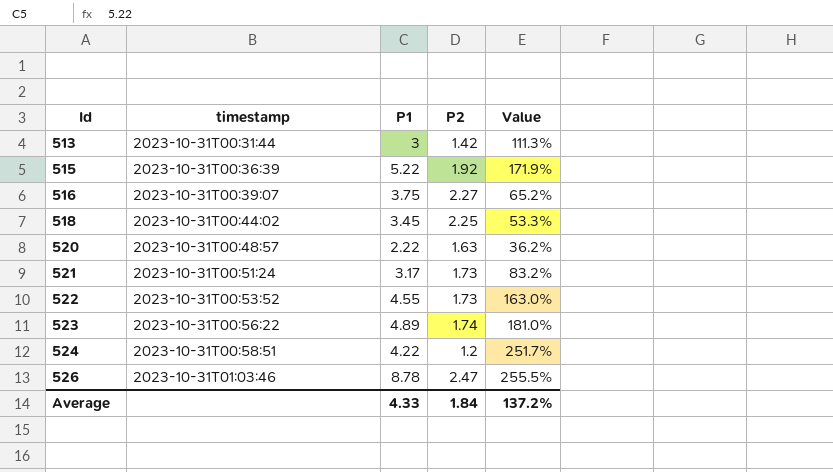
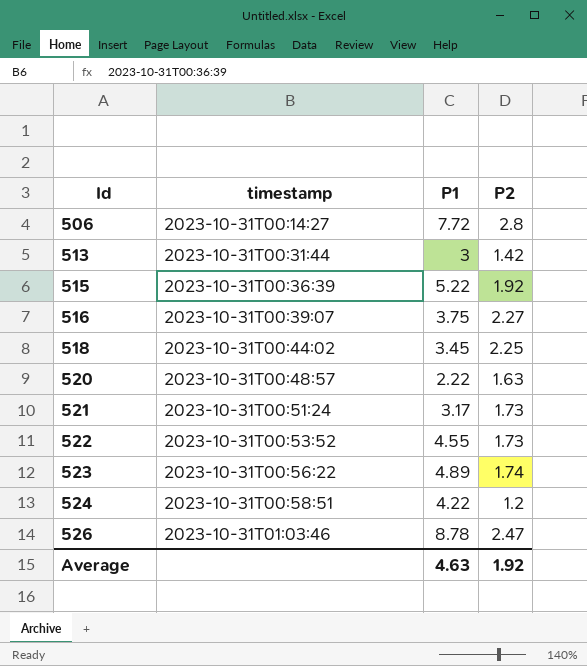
column Value | formula: ([P1] - [P2]) / [P2] -> none
row 506: none -> 2023-10-31T00:14:27 | 7.72 | 2.8
Average | P1: 4.33 -> 4.63
Average | P2: 1.84 -> 1.92

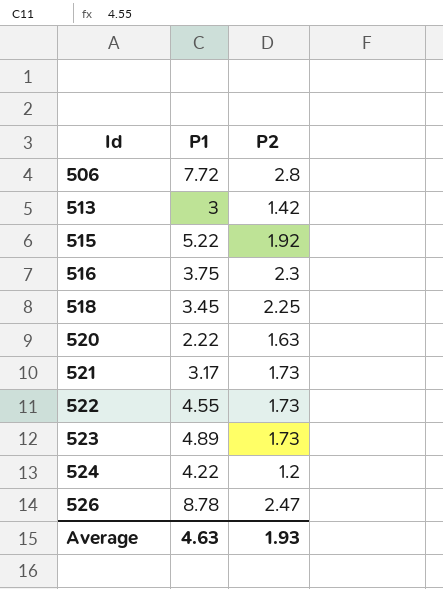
column timestamp | position: 2 -> none
516 | P2: 2.27 -> 2.3
523 | P2: 1.74 -> 1.73
Average | P2: 1.92 -> 1.93

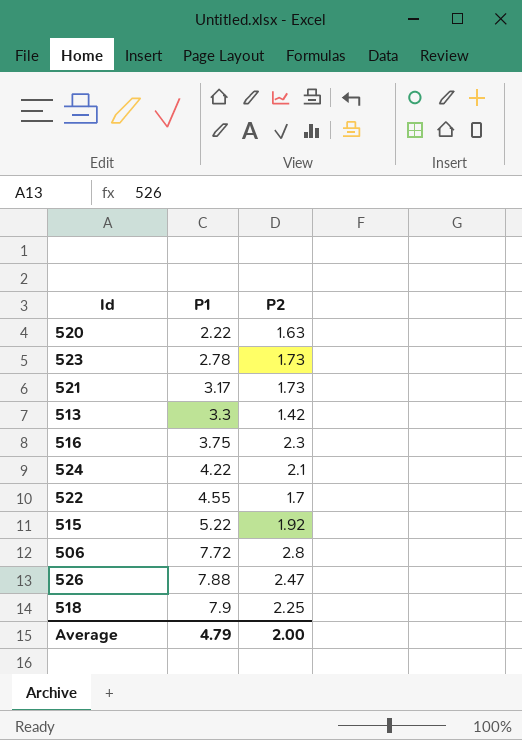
row order: Id ascending -> P1 ascending
523 | P1: 4.89 -> 2.78
513 | P1: 3 -> 3.3
524 | P2: 1.2 -> 2.1
522 | P2: 1.73 -> 1.7
526 | P1: 8.78 -> 7.88
518 | P1: 3.45 -> 7.9
Average | P1: 4.63 -> 4.79
Average | P2: 1.93 -> 2.00

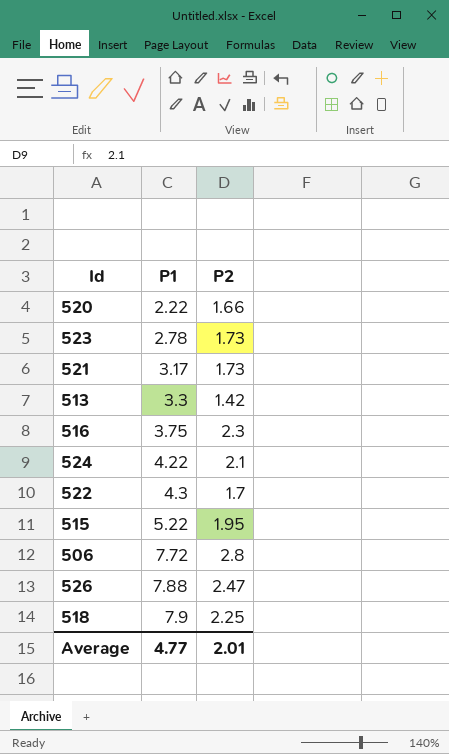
520 | P2: 1.63 -> 1.66
522 | P1: 4.55 -> 4.3
515 | P2: 1.92 -> 1.95
Average | P1: 4.79 -> 4.77
Average | P2: 2.00 -> 2.01

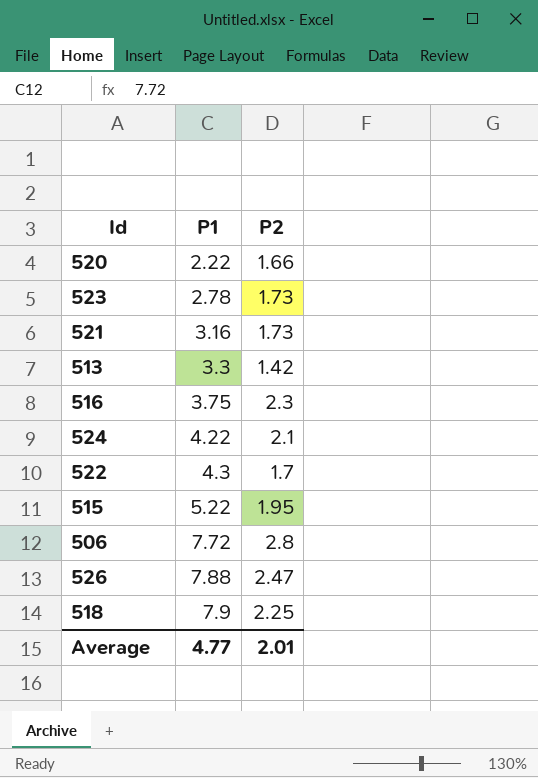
521 | P1: 3.17 -> 3.16

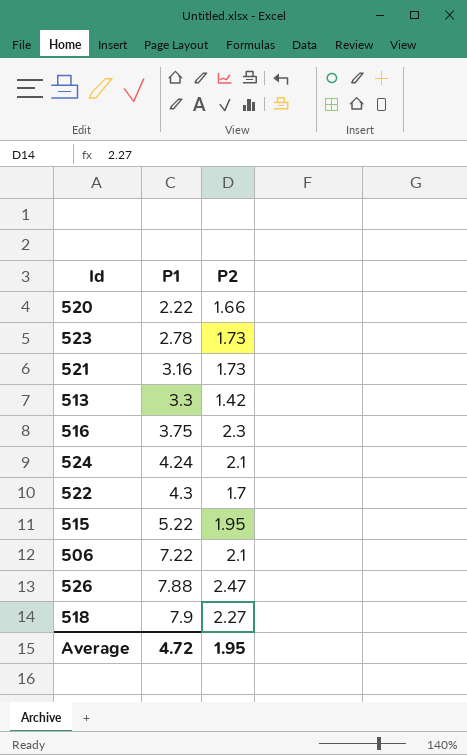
524 | P1: 4.22 -> 4.24
506 | P1: 7.72 -> 7.22
506 | P2: 2.8 -> 2.1
518 | P2: 2.25 -> 2.27
Average | P1: 4.77 -> 4.72
Average | P2: 2.01 -> 1.95

